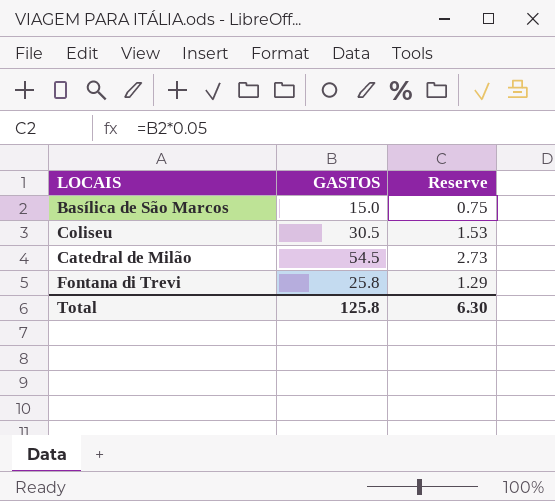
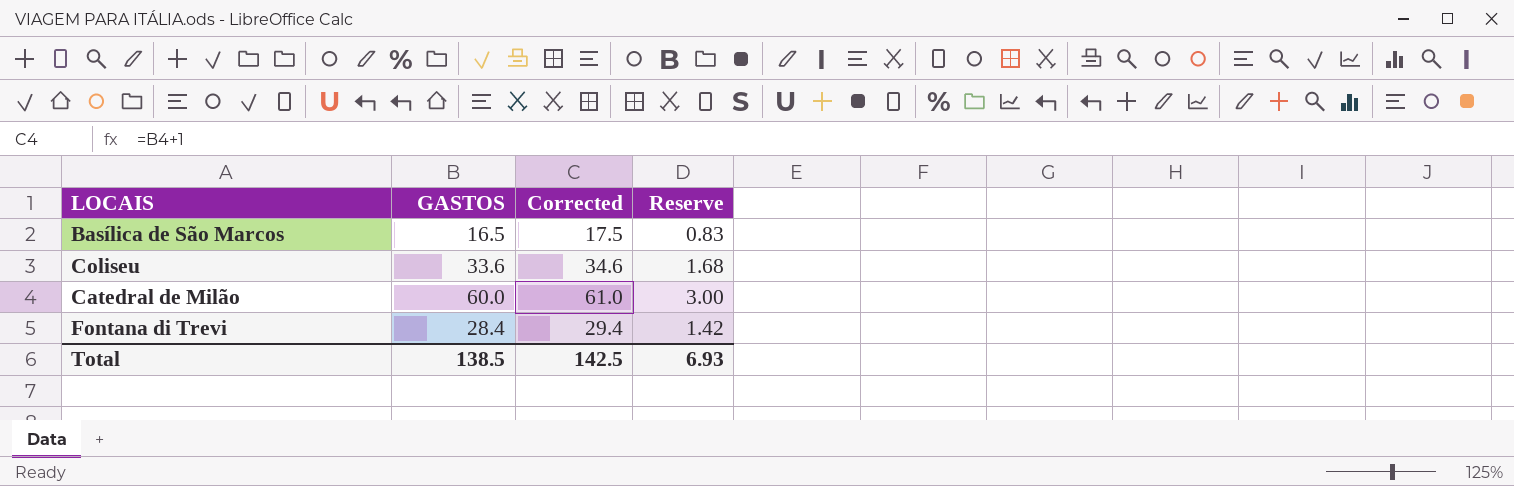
column Corrected | formula: none -> [GASTOS] + 1
Basílica de São Marcos | GASTOS: 15.0 -> 16.5
Basílica de São Marcos | Reserve: 0.75 -> 0.83
Coliseu | GASTOS: 30.5 -> 33.6
Coliseu | Reserve: 1.53 -> 1.68
Catedral de Milão | GASTOS: 54.5 -> 60.0
Catedral de Milão | Reserve: 2.73 -> 3.00
Fontana di Trevi | GASTOS: 25.8 -> 28.4
Fontana di Trevi | Reserve: 1.29 -> 1.42
Total | GASTOS: 125.8 -> 138.5
Total | Reserve: 6.30 -> 6.93

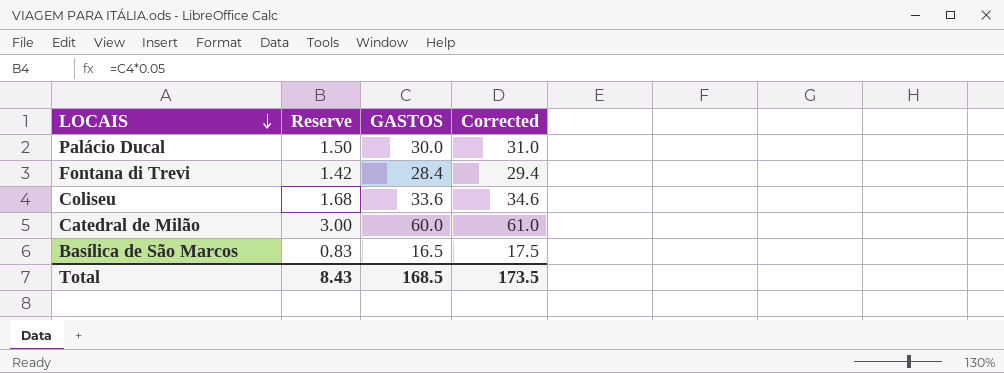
row order: none -> LOCAIS descending
column Reserve | position: 4 -> 2
row Palácio Ducal: none -> 1.50 | 30.0 | 31.0
Total | Reserve: 6.93 -> 8.43
Total | GASTOS: 138.5 -> 168.5
Total | Corrected: 142.5 -> 173.5

